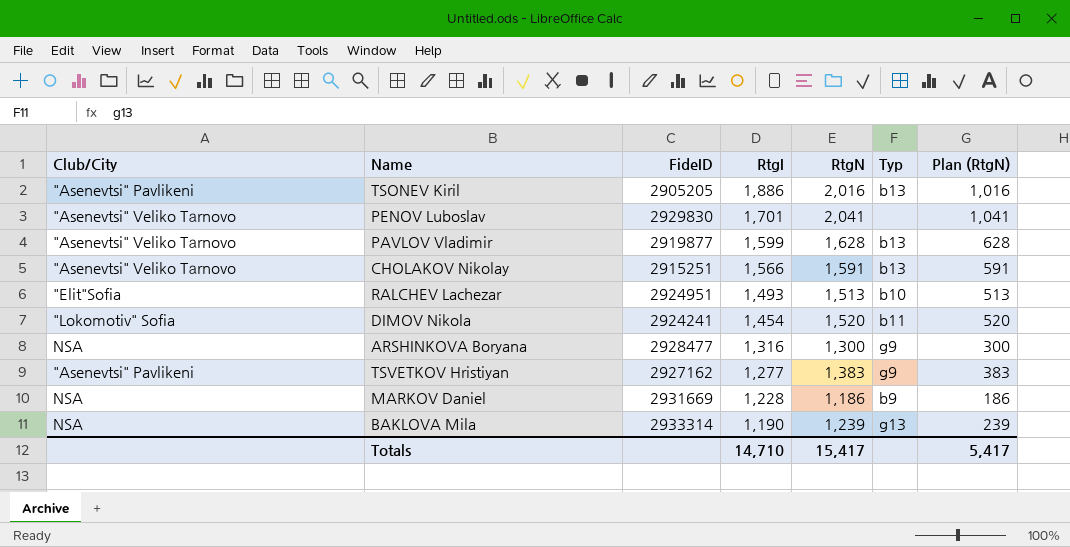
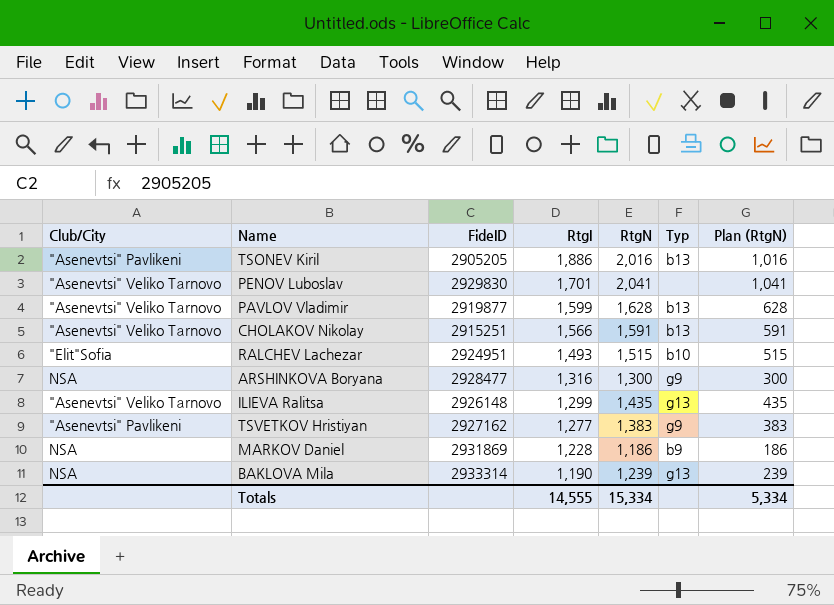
row DIMOV Nikola: "Lokomotiv" Sofia | 2924241 | 1,454 | 1,520 | b11 | 520 -> none
RALCHEV Lachezar | RtgN: 1,513 -> 1,515
RALCHEV Lachezar | Plan (RtgN): 513 -> 515
row ILIEVA Ralitsa: none -> "Asenevtsi" Veliko Tаrnovo | 2926148 | 1,299 | 1,435 | g13 | 435
MARKOV Daniel | FideID: 2931669 -> 2931869
Totals | RtgI: 14,710 -> 14,555
Totals | RtgN: 15,417 -> 15,334
Totals | Plan (RtgN): 5,417 -> 5,334

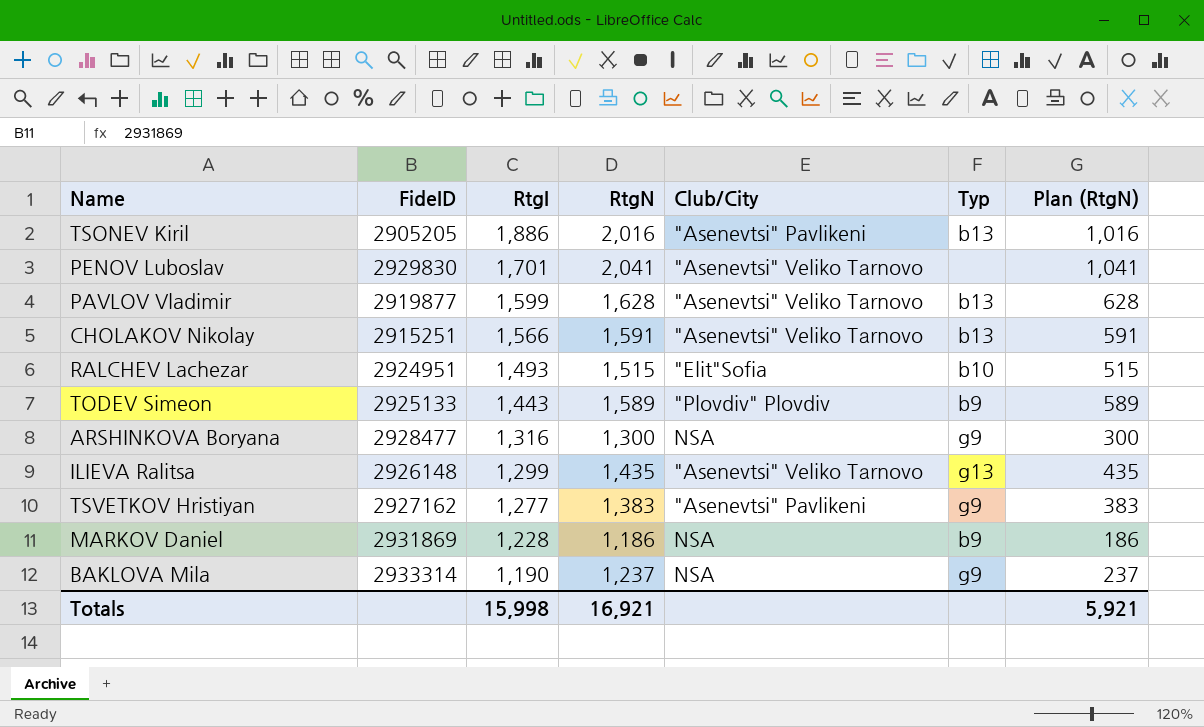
column Club/City | position: 1 -> 5
row TODEV Simeon: none -> 2925133 | 1,443 | 1,589 | "Plovdiv" Plovdiv | b9 | 589
BAKLOVA Mila | RtgN: 1,239 -> 1,237
BAKLOVA Mila | Typ: g13 -> g9
BAKLOVA Mila | Plan (RtgN): 239 -> 237
Totals | RtgI: 14,555 -> 15,998
Totals | RtgN: 15,334 -> 16,921
Totals | Plan (RtgN): 5,334 -> 5,921

